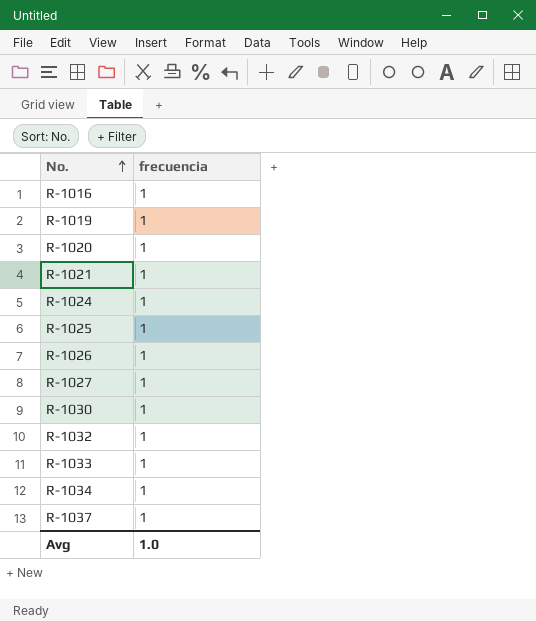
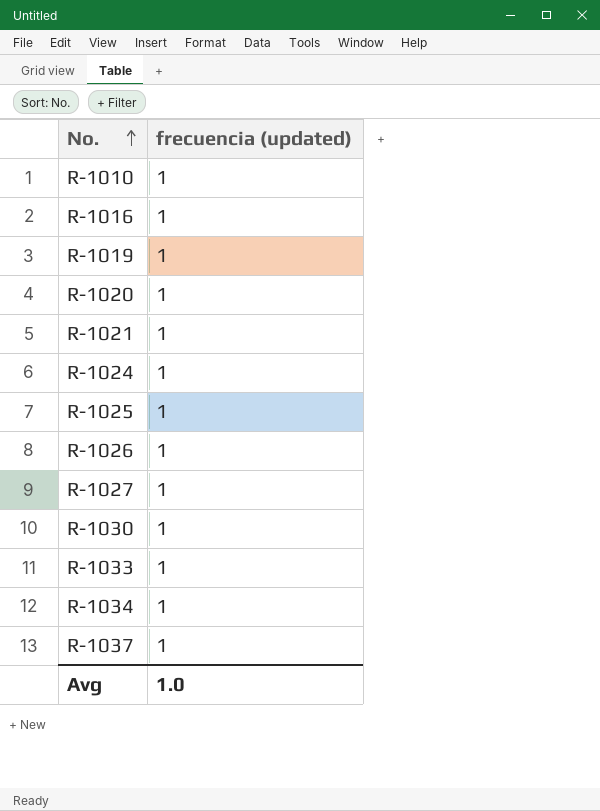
column name: frecuencia -> frecuencia (updated)
row R-1032: 1 -> none
row R-1010: none -> 1

